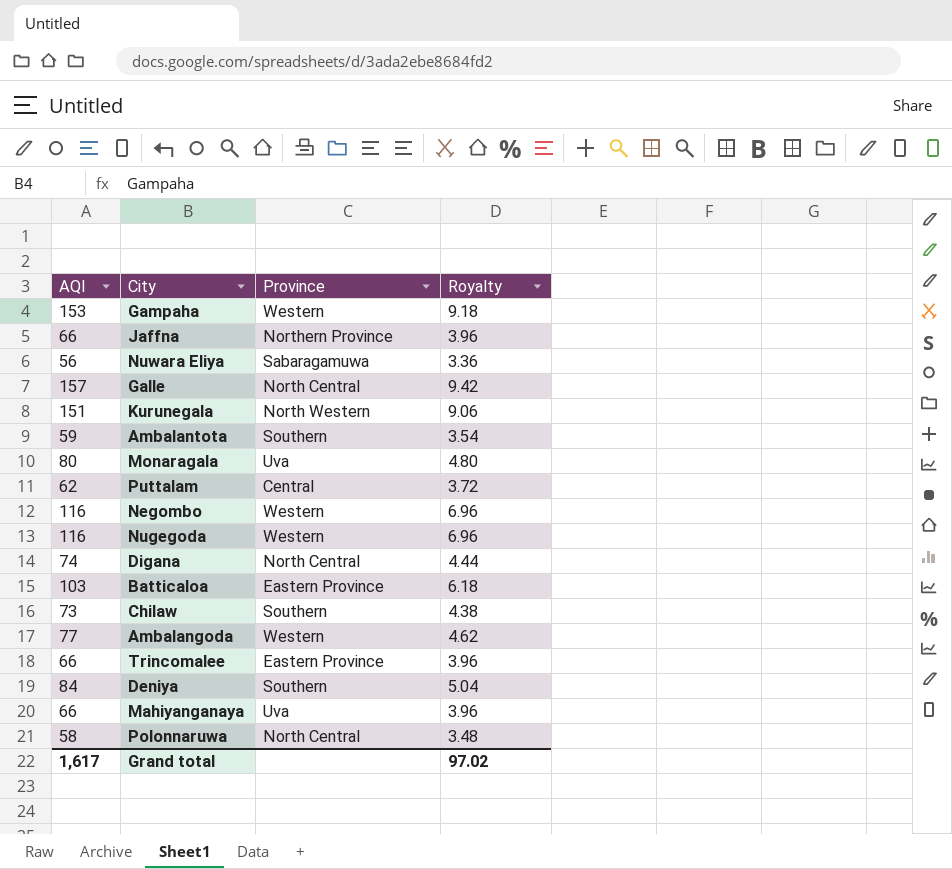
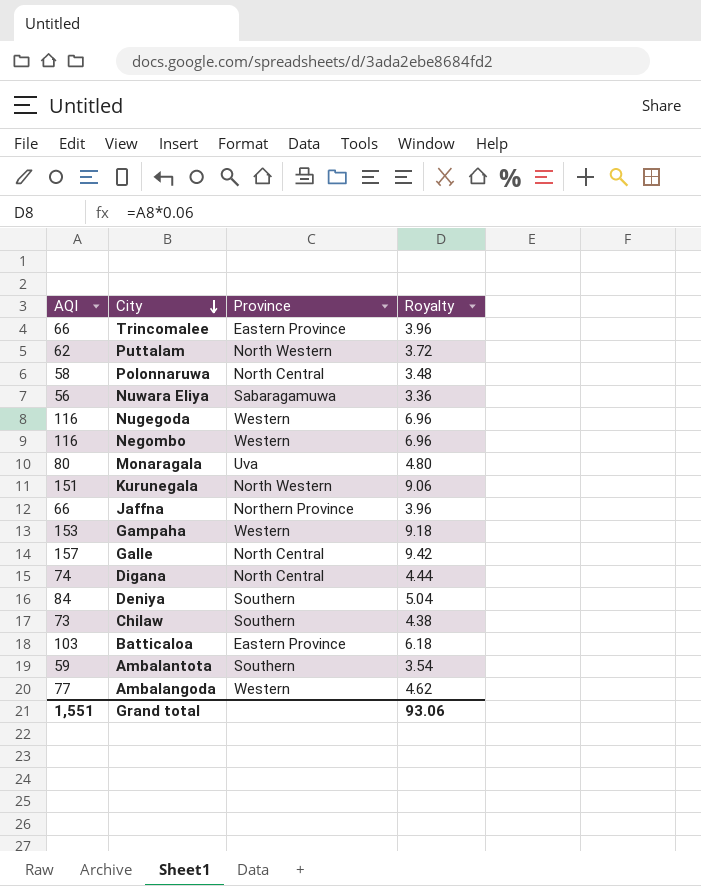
row order: none -> City descending
row Mahiyanganaya: 66 | Uva | 3.96 -> none
Puttalam | Province: Central -> North Western
Grand total | AQI: 1,617 -> 1,551
Grand total | Royalty: 97.02 -> 93.06

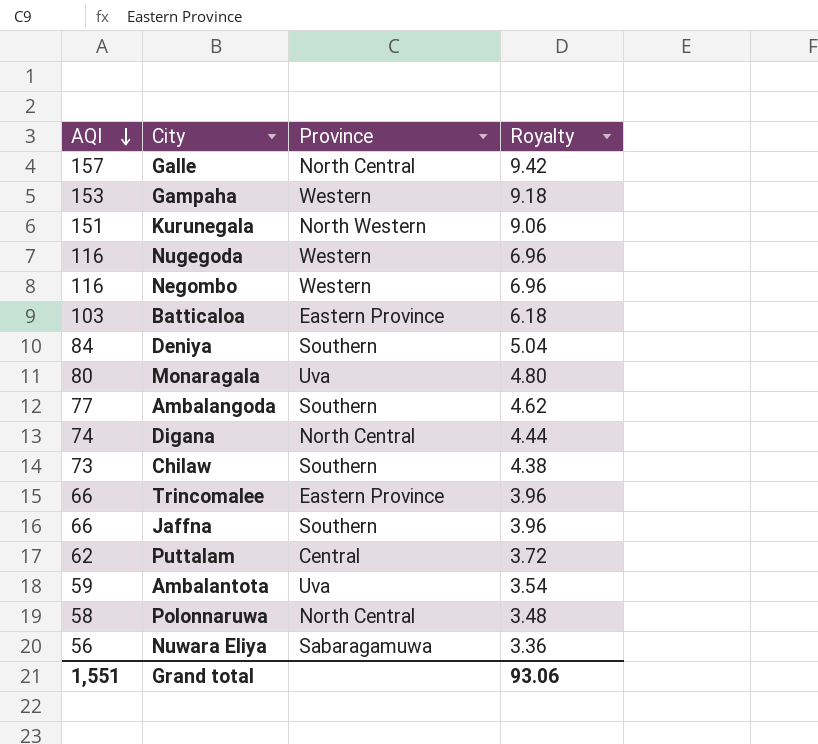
row order: City descending -> AQI descending
Ambalangoda | Province: Western -> Southern
Jaffna | Province: Northern Province -> Southern
Puttalam | Province: North Western -> Central
Ambalantota | Province: Southern -> Uva

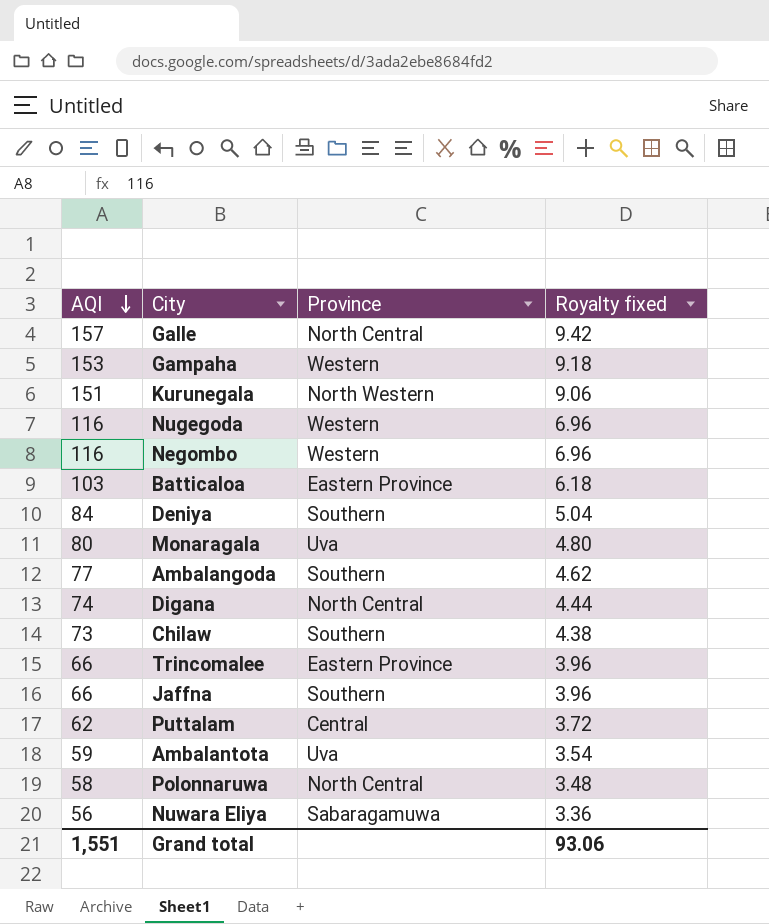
column name: Royalty -> Royalty fixed

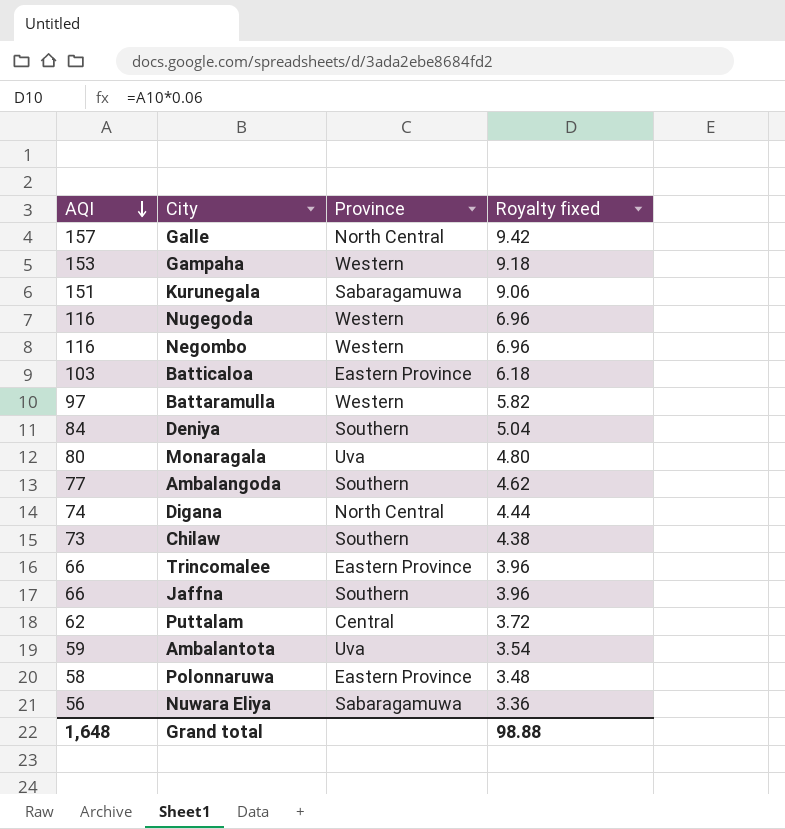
Kurunegala | Province: North Western -> Sabaragamuwa
row Battaramulla: none -> 97 | Western | 5.82
Polonnaruwa | Province: North Central -> Eastern Province
Grand total | AQI: 1,551 -> 1,648
Grand total | Royalty fixed: 93.06 -> 98.88

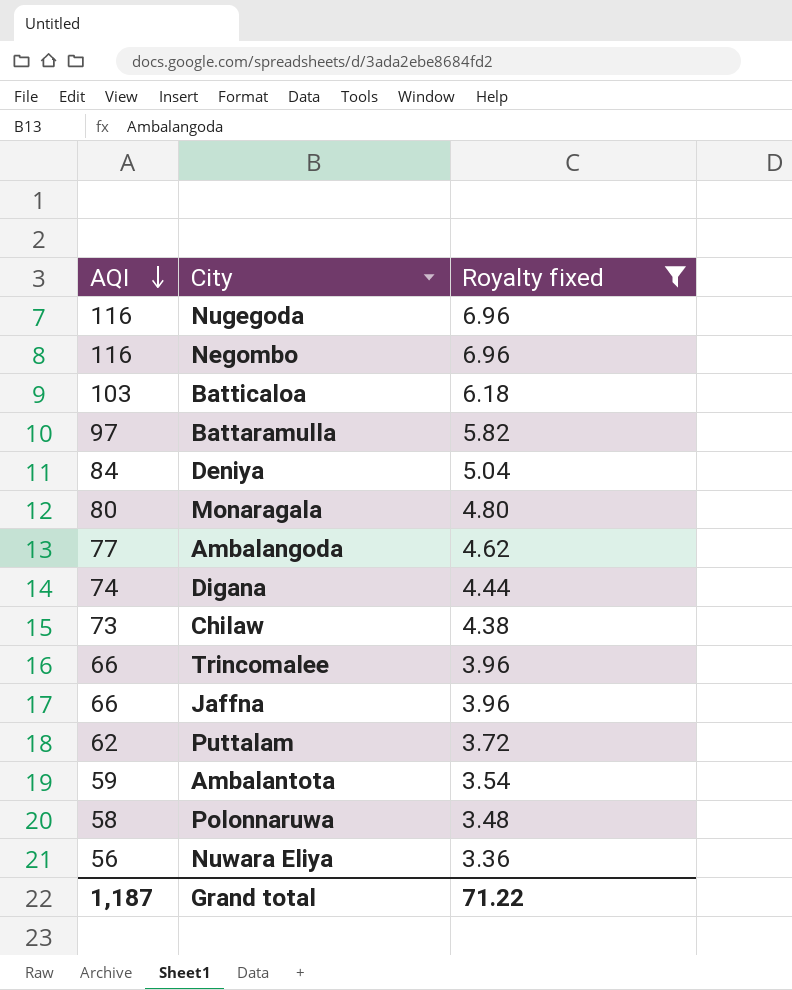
filter: none -> Royalty fixed <= 6.96
column Province | position: 3 -> none
Grand total | AQI: 1,648 -> 1,187
Grand total | Royalty fixed: 98.88 -> 71.22

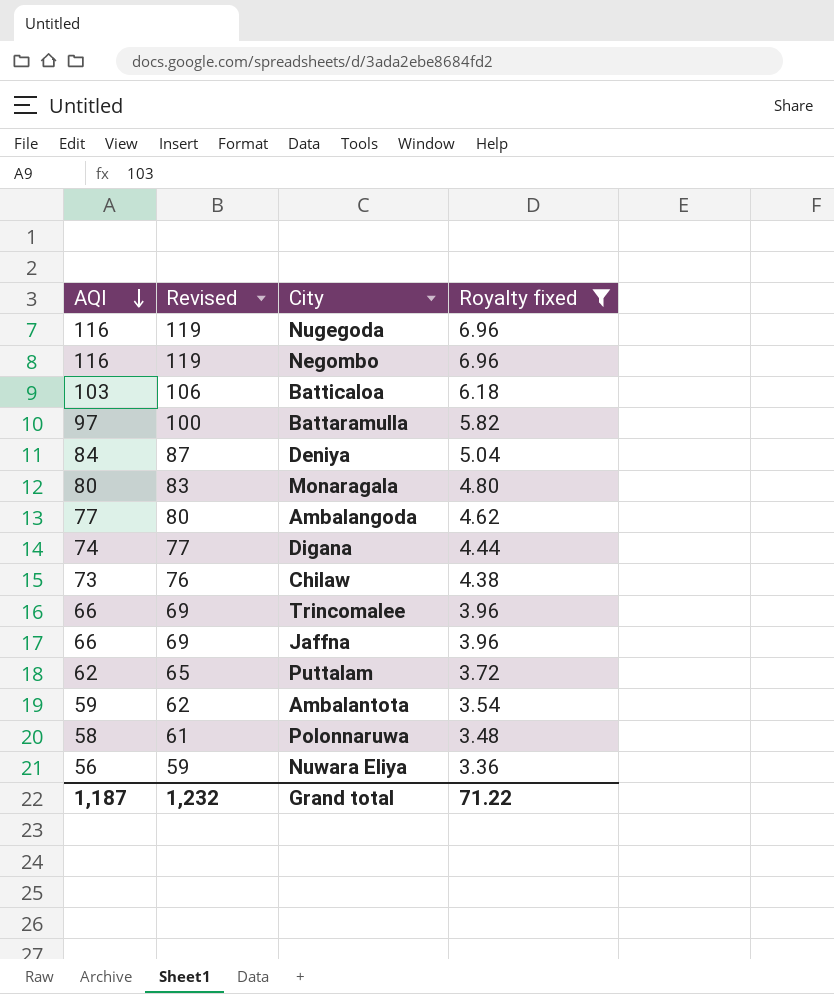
column Revised | formula: none -> [AQI] + 3

